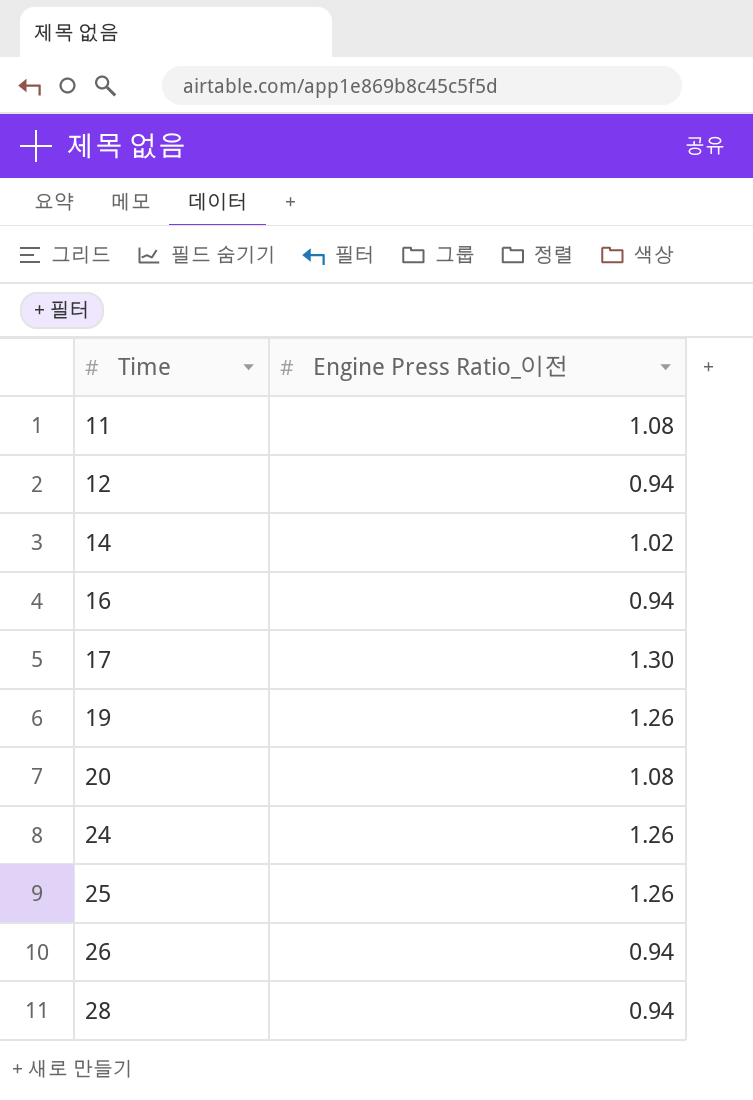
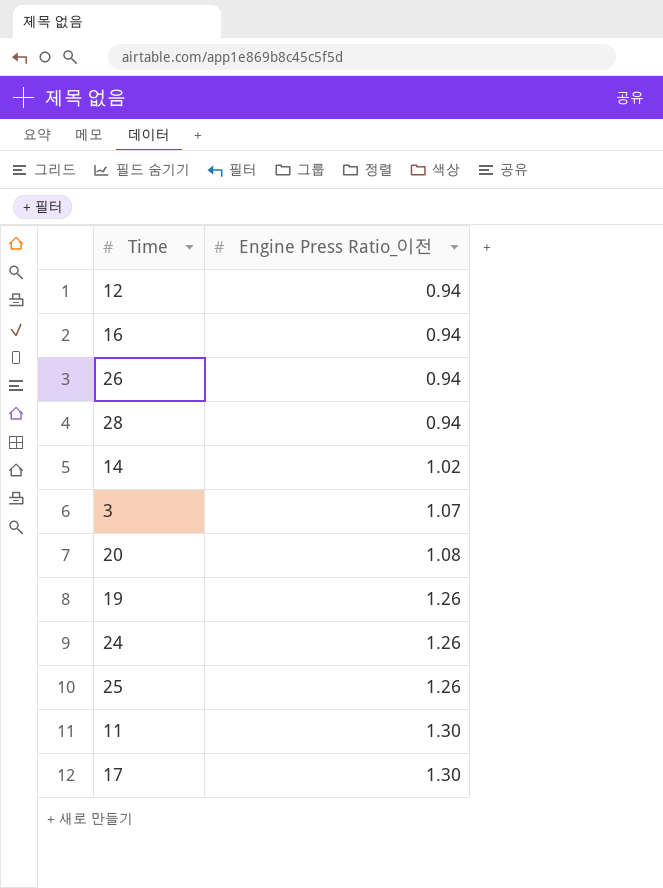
row order: Time ascending -> Engine Press Ratio_이전 ascending
row 3: none -> 1.07
11 | Engine Press Ratio_이전: 1.08 -> 1.30

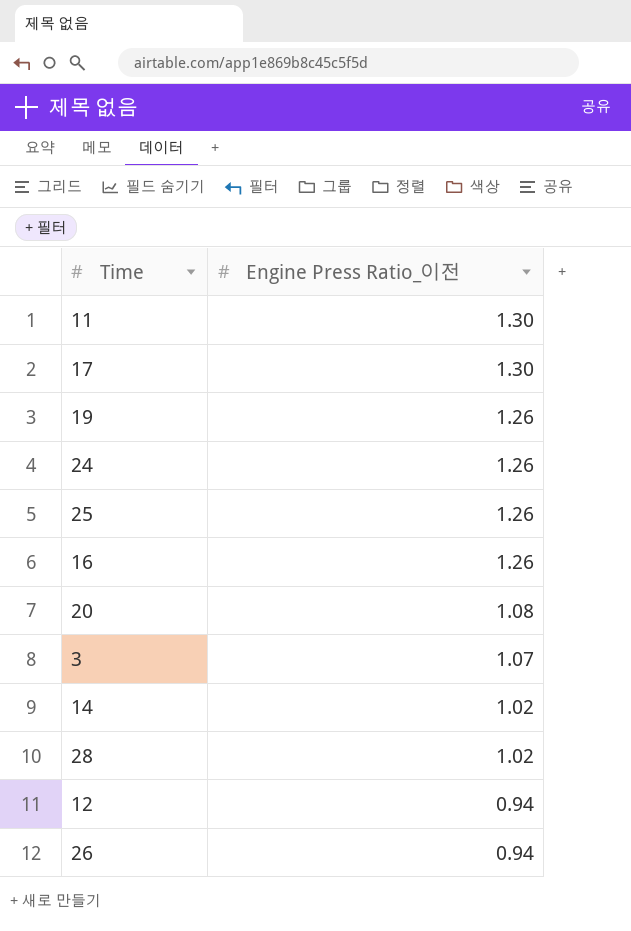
row order: Engine Press Ratio_이전 ascending -> Engine Press Ratio_이전 descending
16 | Engine Press Ratio_이전: 0.94 -> 1.26
28 | Engine Press Ratio_이전: 0.94 -> 1.02

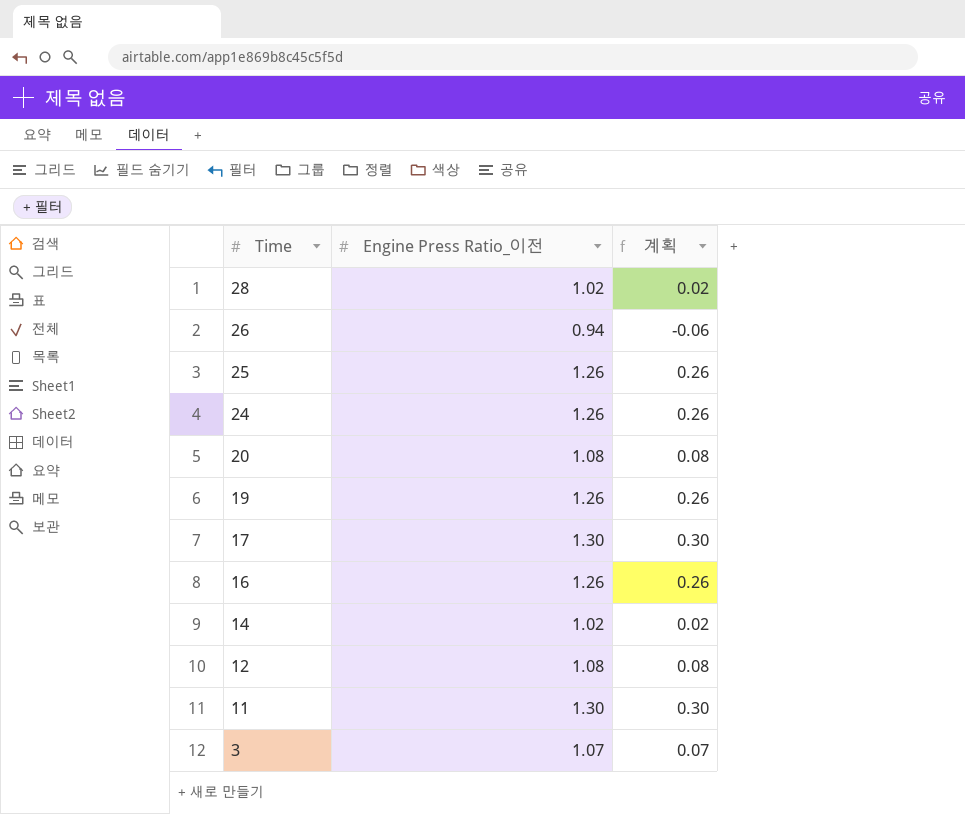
row order: Engine Press Ratio_이전 descending -> Time descending
column 계획 | formula: none -> [Engine Press Ratio_이전] - 1
12 | Engine Press Ratio_이전: 0.94 -> 1.08

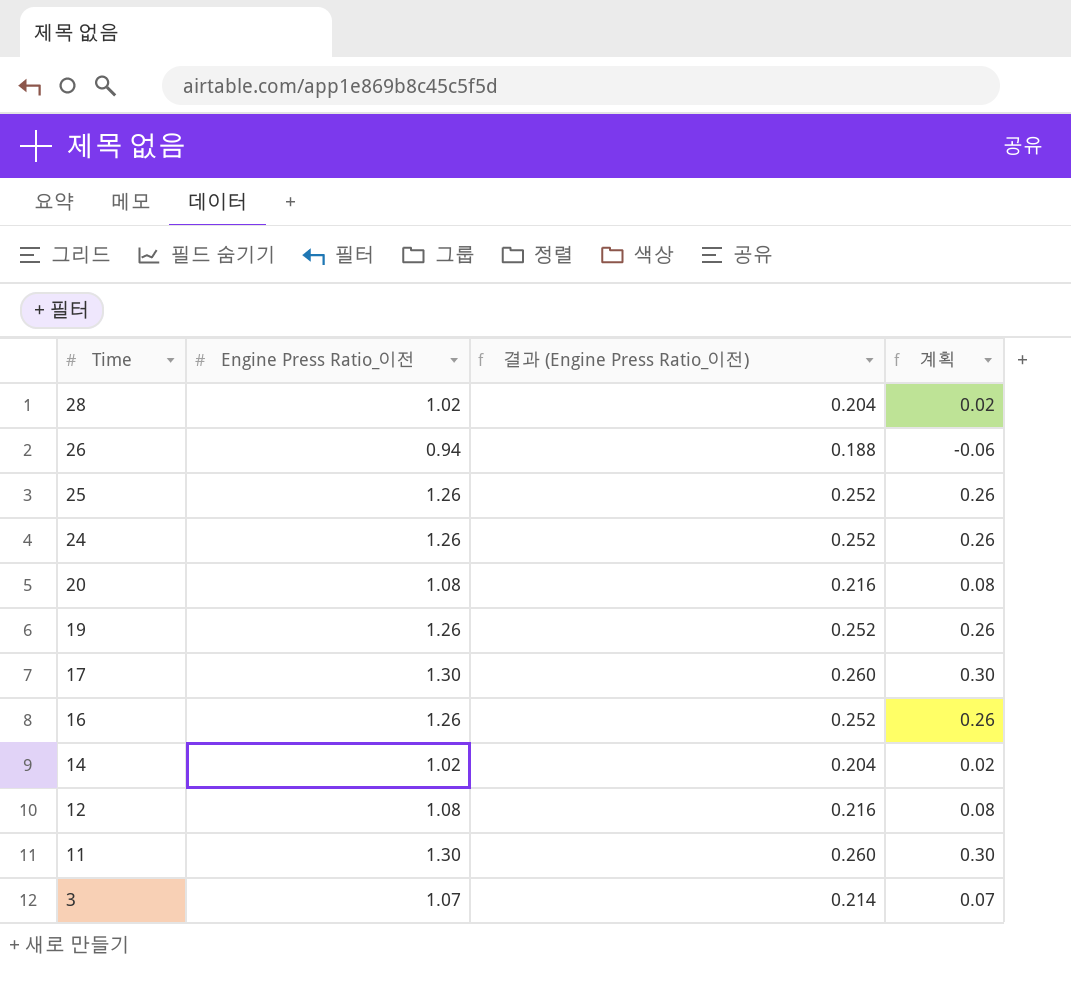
column 결과 (Engine Press Ratio_이전) | formula: none -> [Engine Press Ratio_이전] * 0.2

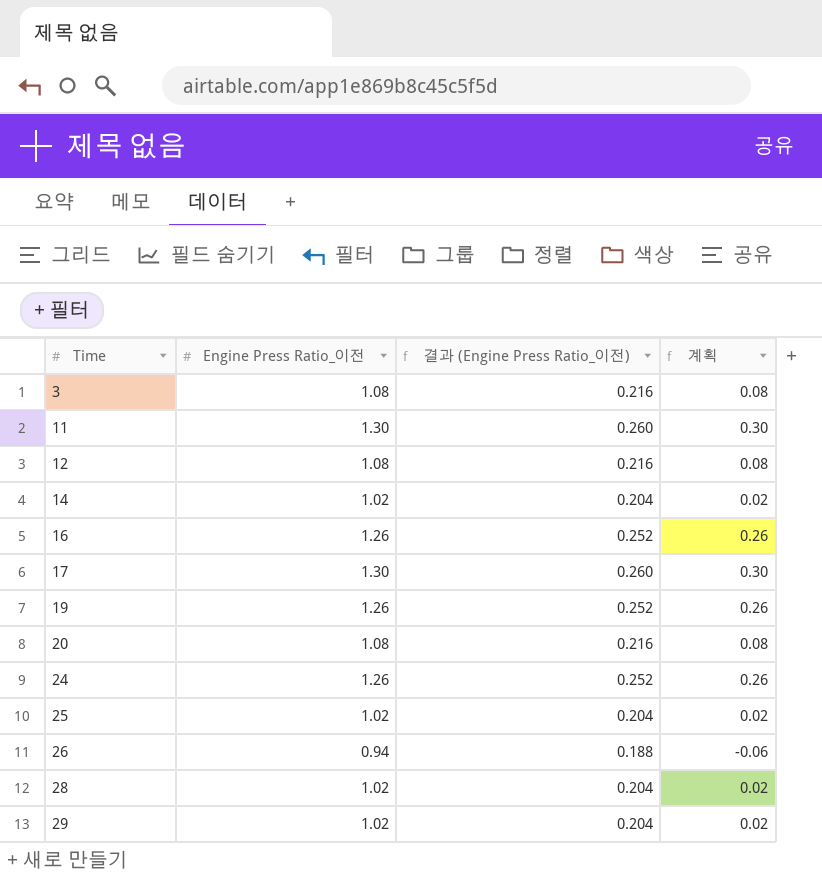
row order: Time descending -> Time ascending
3 | Engine Press Ratio_이전: 1.07 -> 1.08
3 | 결과 (Engine Press Ratio_이전): 0.214 -> 0.216
3 | 계획: 0.07 -> 0.08
25 | Engine Press Ratio_이전: 1.26 -> 1.02
25 | 결과 (Engine Press Ratio_이전): 0.252 -> 0.204
25 | 계획: 0.26 -> 0.02
row 29: none -> 1.02 | 0.204 | 0.02

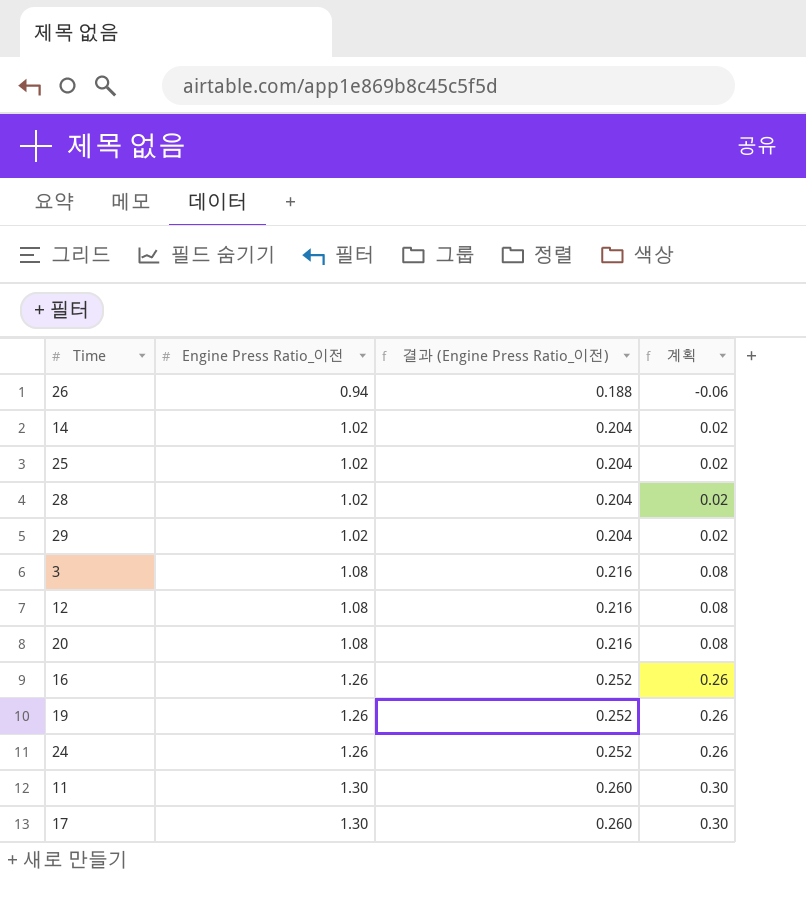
row order: Time ascending -> Engine Press Ratio_이전 ascending

